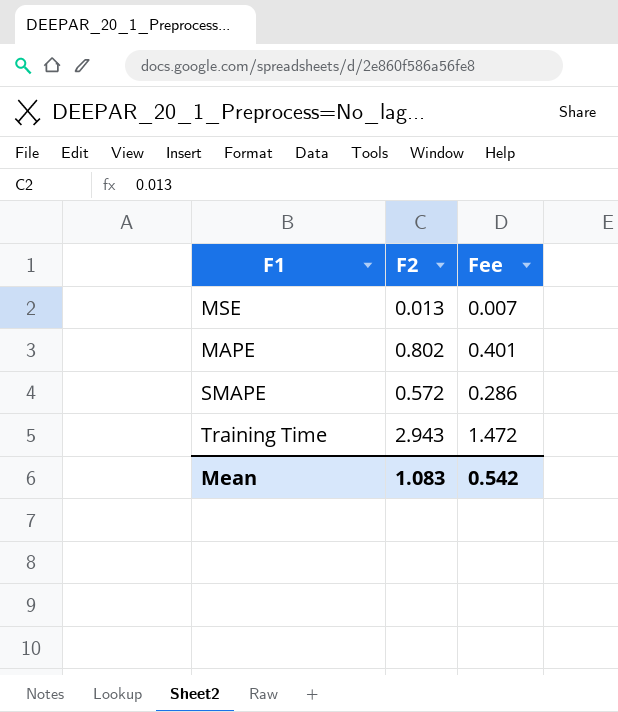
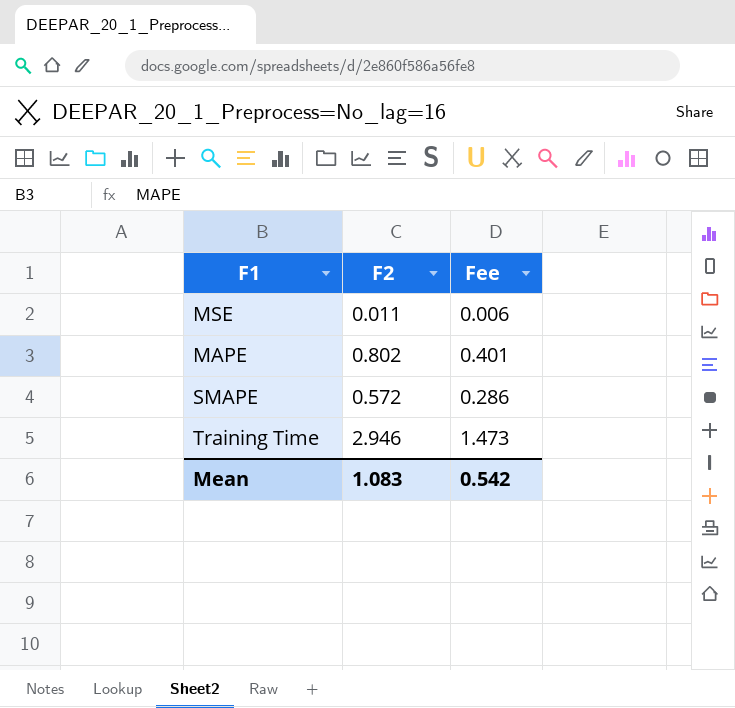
MSE | F2: 0.013 -> 0.011
MSE | Fee: 0.007 -> 0.006
Training Time | F2: 2.943 -> 2.946
Training Time | Fee: 1.472 -> 1.473

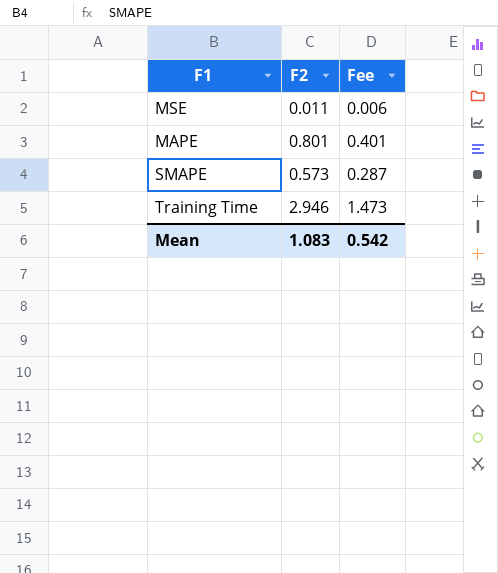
MAPE | F2: 0.802 -> 0.801
SMAPE | F2: 0.572 -> 0.573
SMAPE | Fee: 0.286 -> 0.287

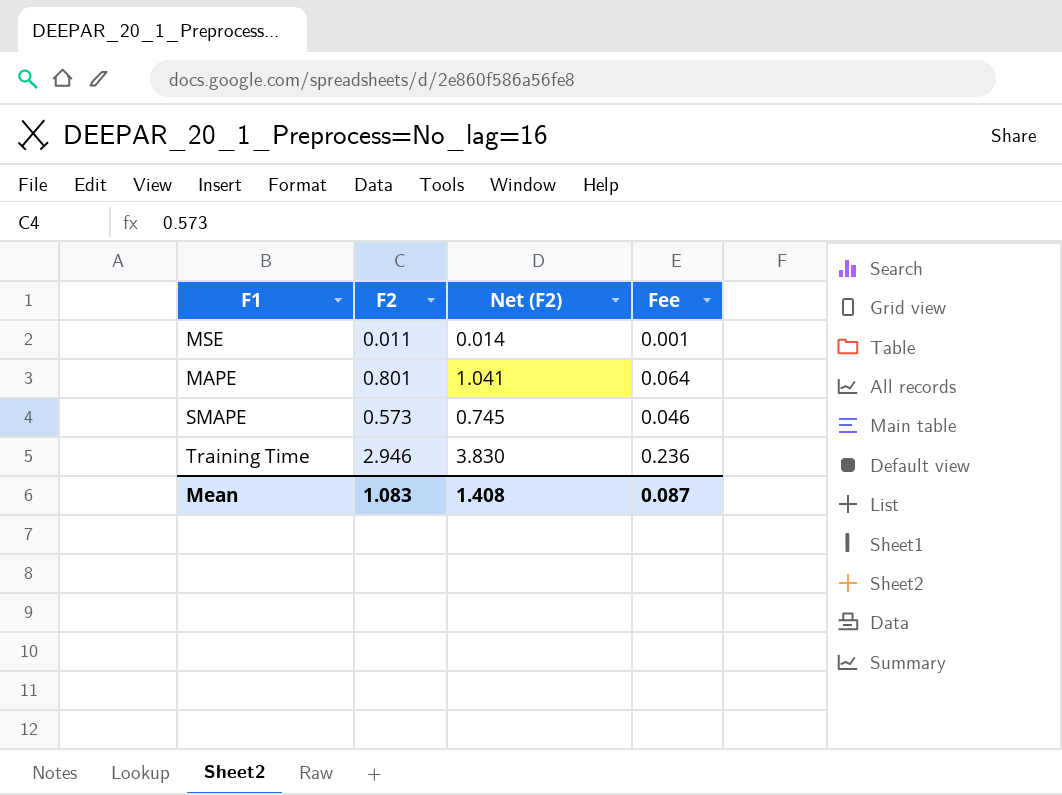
column Net (F2) | formula: none -> [F2] * 1.3
column Fee | formula: [F2] * 0.5 -> [F2] * 0.08
Mean | Fee: 0.542 -> 0.087

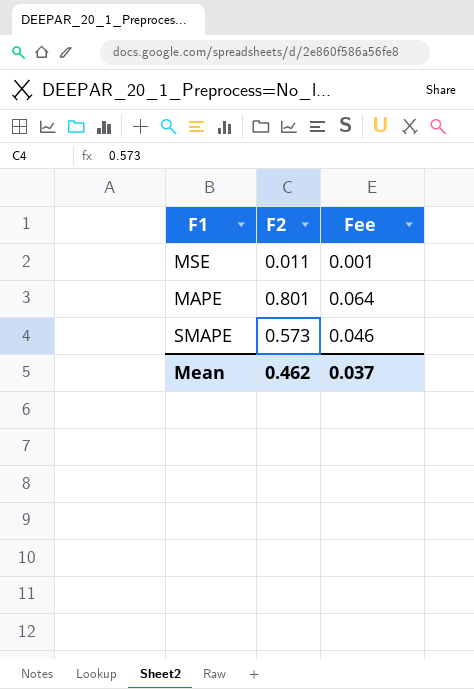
column Net (F2) | formula: [F2] * 1.3 -> none
row Training Time: 2.946 | 3.830 | 0.236 -> none
Mean | F2: 1.083 -> 0.462
Mean | Fee: 0.087 -> 0.037

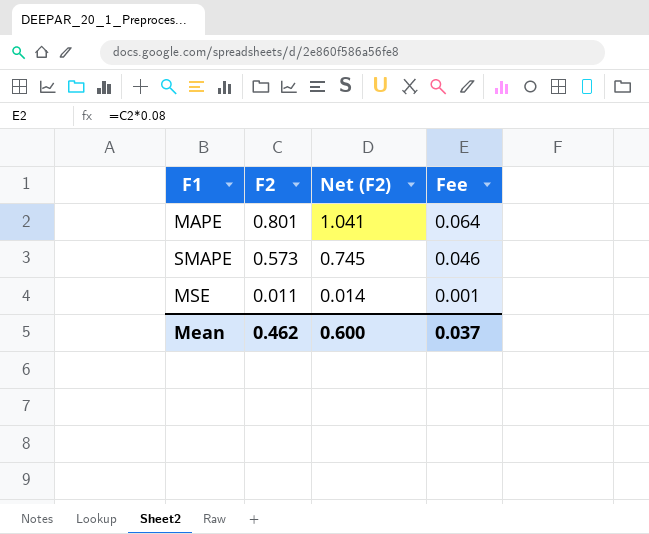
row order: none -> F2 descending
column Net (F2) | formula: none -> [F2] * 1.3

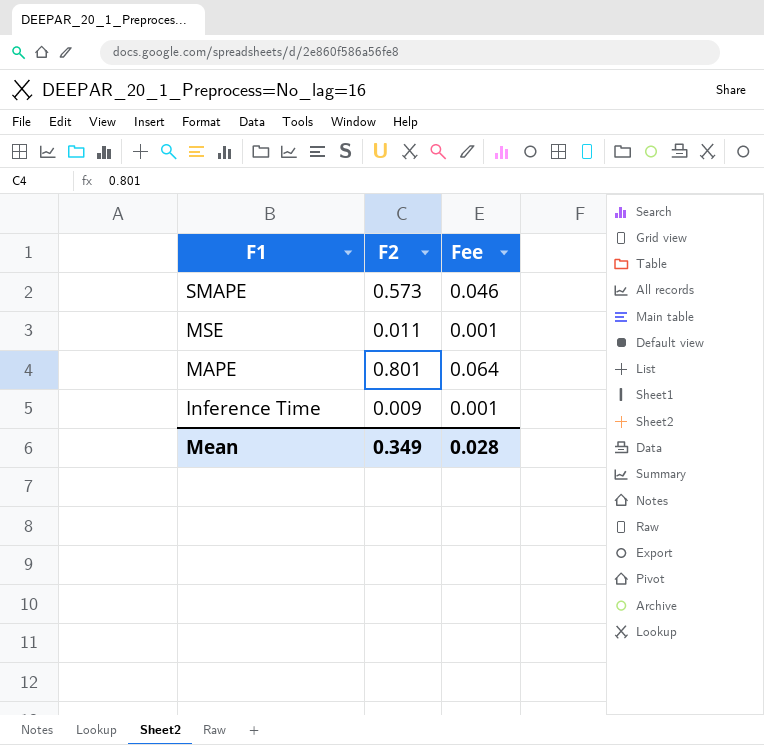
row order: F2 descending -> F1 descending
column Net (F2) | formula: [F2] * 1.3 -> none
row Inference Time: none -> 0.009 | 0.001
Mean | F2: 0.462 -> 0.349
Mean | Fee: 0.037 -> 0.028

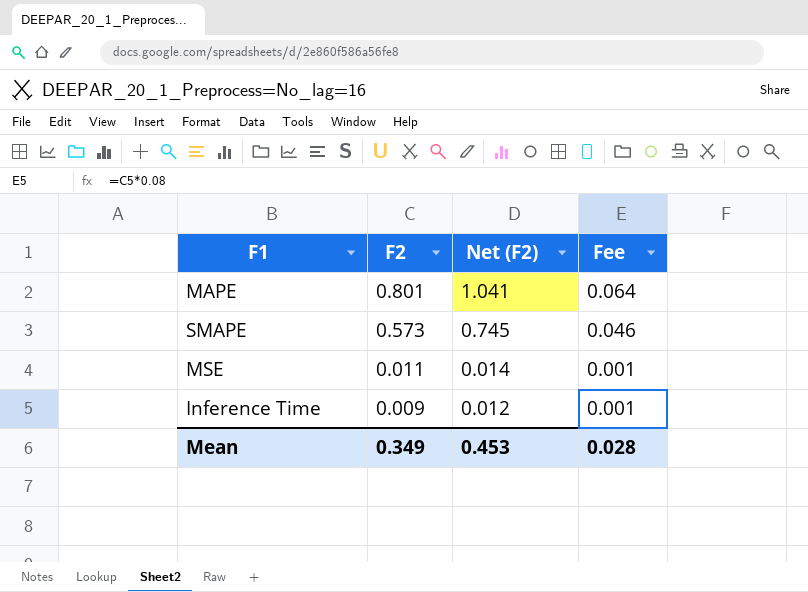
row order: F1 descending -> F2 descending
column Net (F2) | formula: none -> [F2] * 1.3

